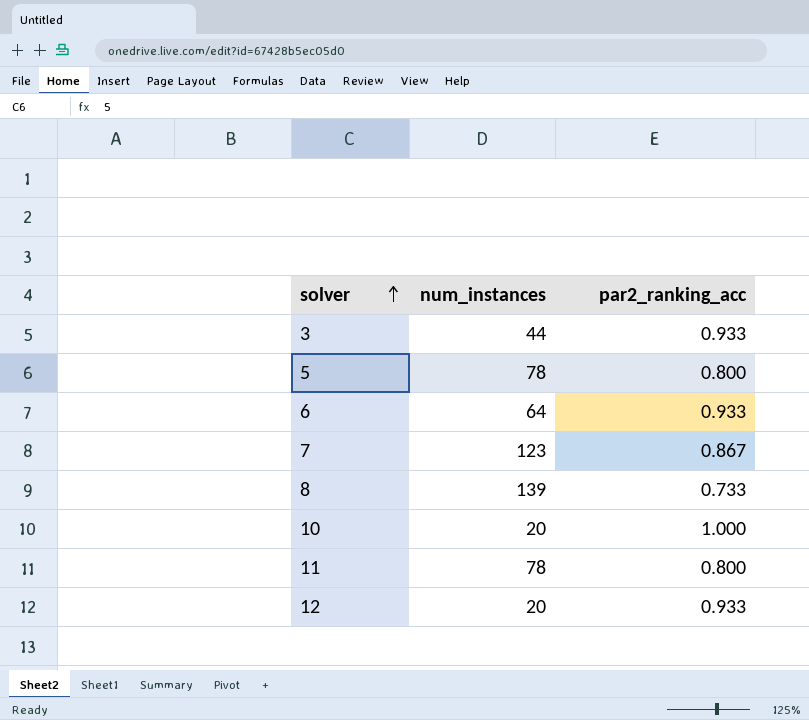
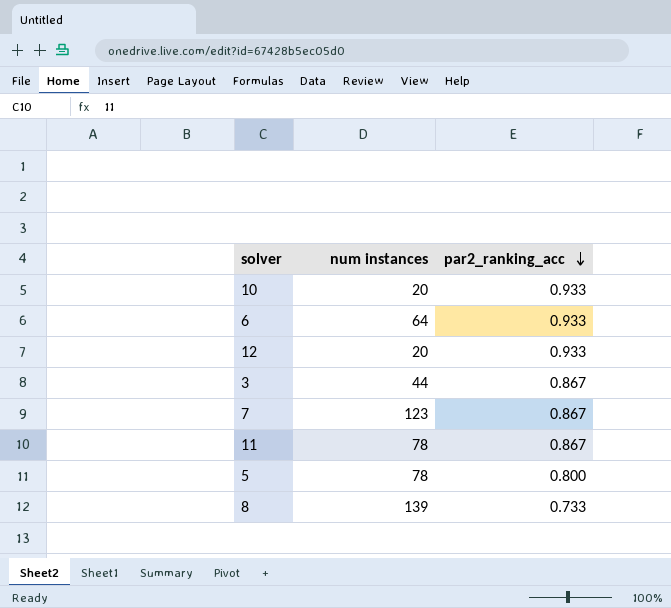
row order: solver ascending -> par2_ranking_acc descending
column name: num_instances -> num instances
10 | par2_ranking_acc: 1.000 -> 0.933
3 | par2_ranking_acc: 0.933 -> 0.867
11 | par2_ranking_acc: 0.800 -> 0.867

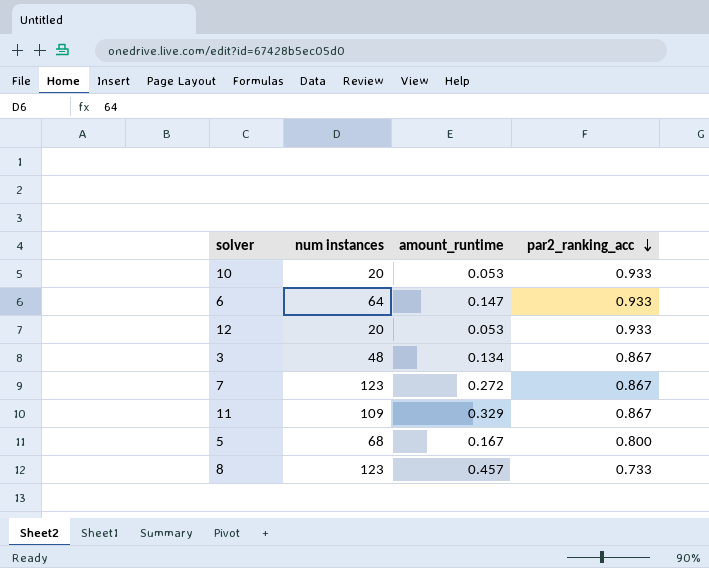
column amount_runtime | position: none -> 3
3 | num instances: 44 -> 48
11 | num instances: 78 -> 109
5 | num instances: 78 -> 68
8 | num instances: 139 -> 123

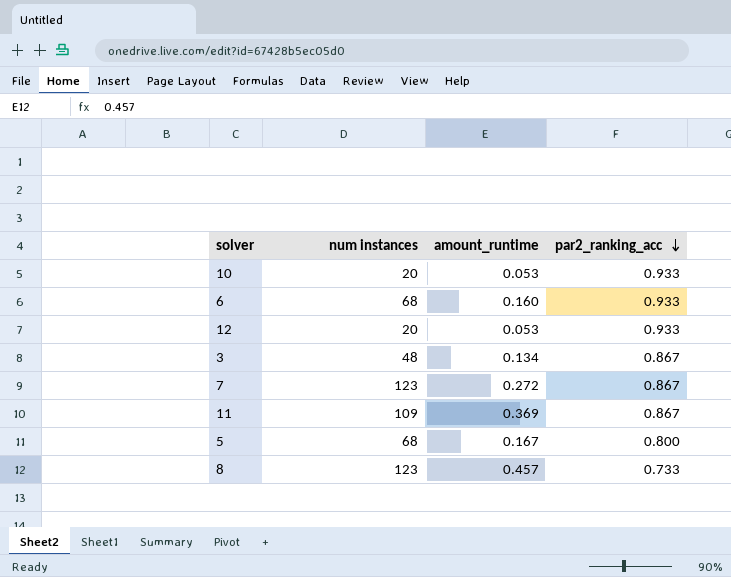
6 | num instances: 64 -> 68
6 | amount_runtime: 0.147 -> 0.160
11 | amount_runtime: 0.329 -> 0.369

